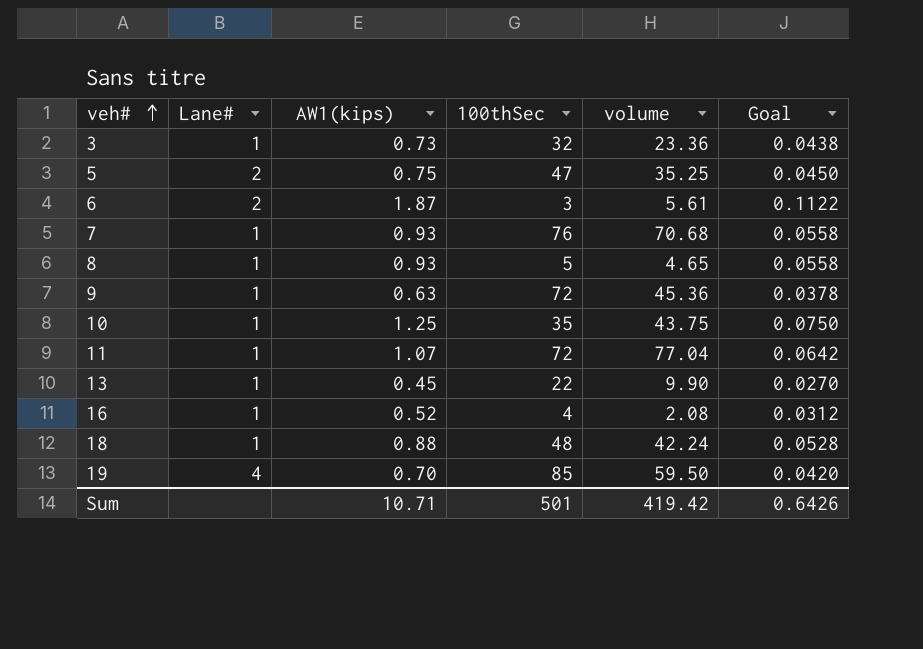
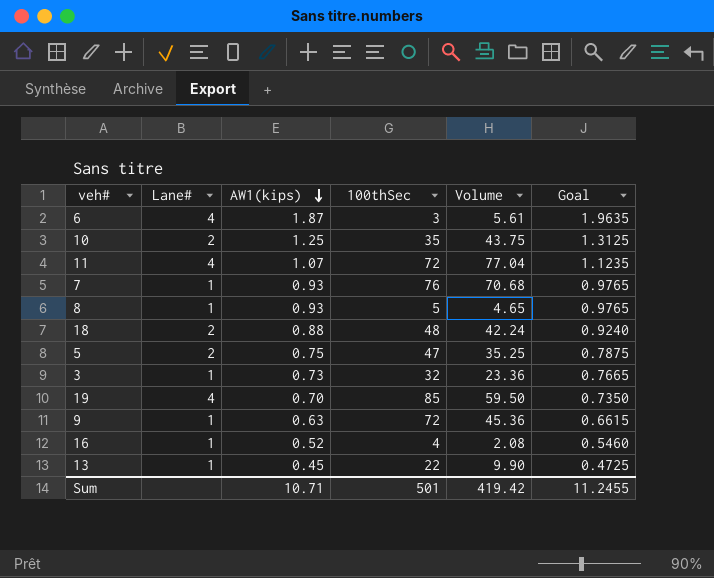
row order: veh# ascending -> AW1(kips) descending
column name: volume -> Volume
column Goal | formula: [AW1(kips)] * 0.06 -> [AW1(kips)] * 1.05
6 | Lane#: 2 -> 4
10 | Lane#: 1 -> 2
11 | Lane#: 1 -> 4
18 | Lane#: 1 -> 2
Sum | Goal: 0.6426 -> 11.2455

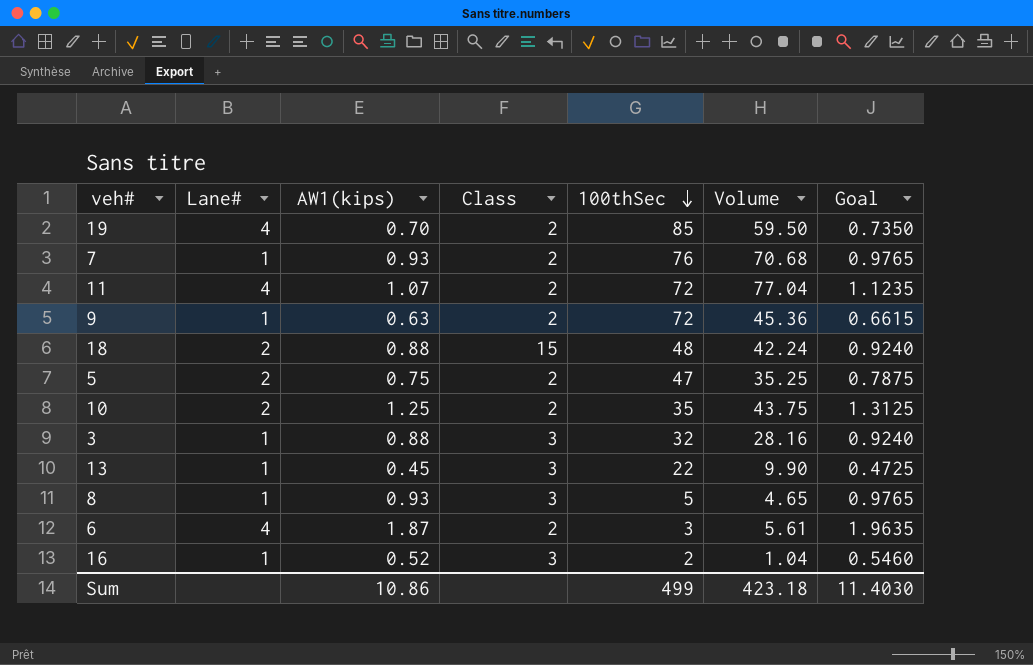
row order: AW1(kips) descending -> 100thSec descending
column Class | position: none -> 4
3 | AW1(kips): 0.73 -> 0.88
3 | Volume: 23.36 -> 28.16
3 | Goal: 0.7665 -> 0.9240
16 | 100thSec: 4 -> 2
16 | Volume: 2.08 -> 1.04
Sum | AW1(kips): 10.71 -> 10.86
Sum | 100thSec: 501 -> 499
Sum | Volume: 419.42 -> 423.18
Sum | Goal: 11.2455 -> 11.4030

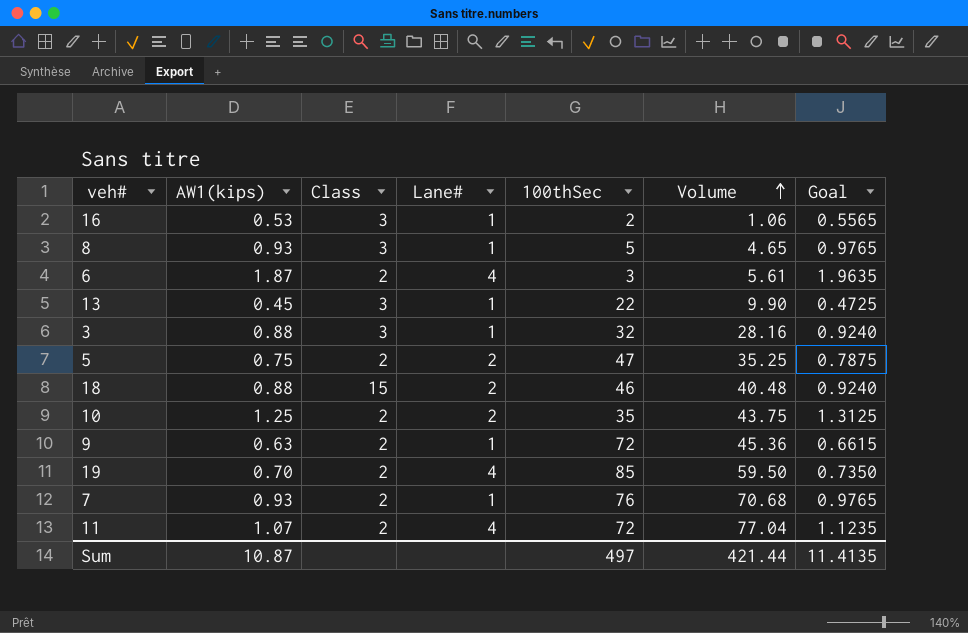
row order: 100thSec descending -> Volume ascending
column Lane# | position: 2 -> 4
16 | AW1(kips): 0.52 -> 0.53
16 | Volume: 1.04 -> 1.06
16 | Goal: 0.5460 -> 0.5565
18 | 100thSec: 48 -> 46
18 | Volume: 42.24 -> 40.48
Sum | AW1(kips): 10.86 -> 10.87
Sum | 100thSec: 499 -> 497
Sum | Volume: 423.18 -> 421.44
Sum | Goal: 11.4030 -> 11.4135

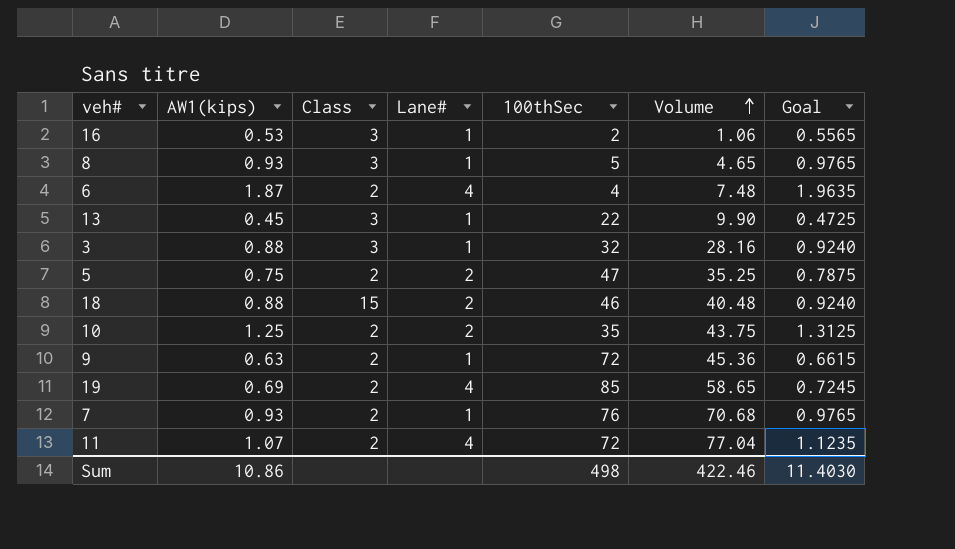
6 | 100thSec: 3 -> 4
6 | Volume: 5.61 -> 7.48
19 | AW1(kips): 0.70 -> 0.69
19 | Volume: 59.50 -> 58.65
19 | Goal: 0.7350 -> 0.7245
Sum | AW1(kips): 10.87 -> 10.86
Sum | 100thSec: 497 -> 498
Sum | Volume: 421.44 -> 422.46
Sum | Goal: 11.4135 -> 11.4030

